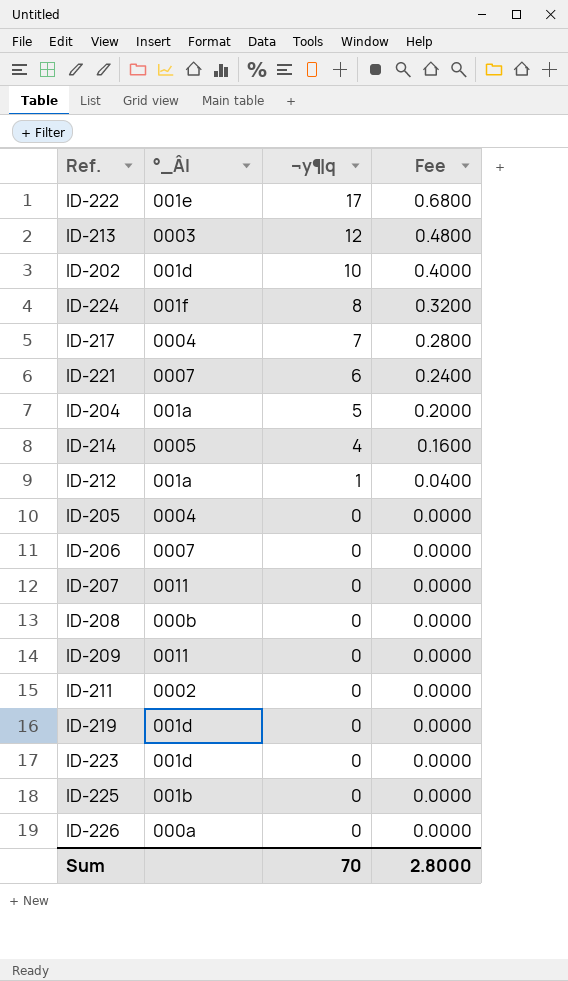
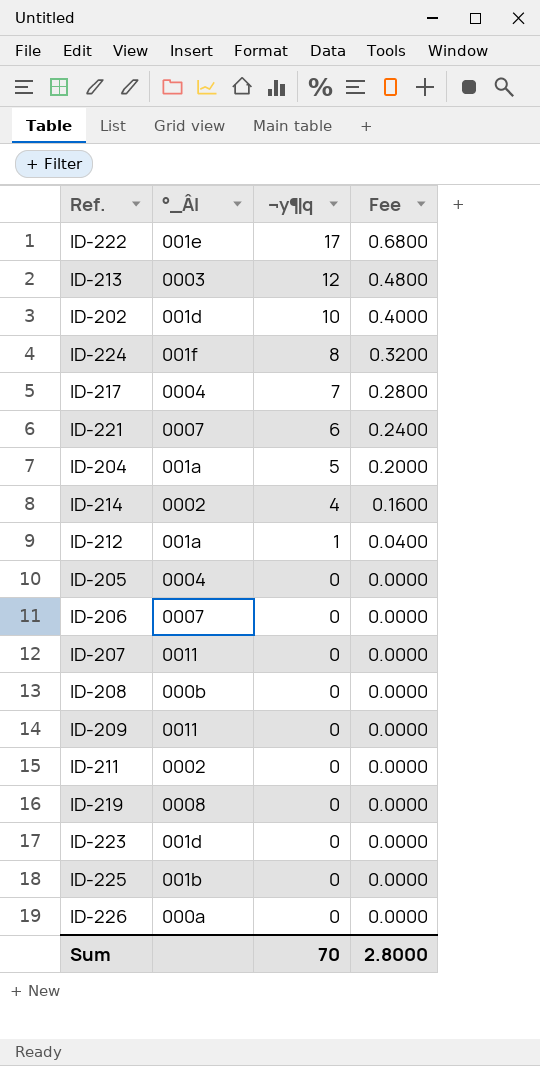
ID-214 | °_ÂI: 0005 -> 0002
ID-219 | °_ÂI: 001d -> 0008

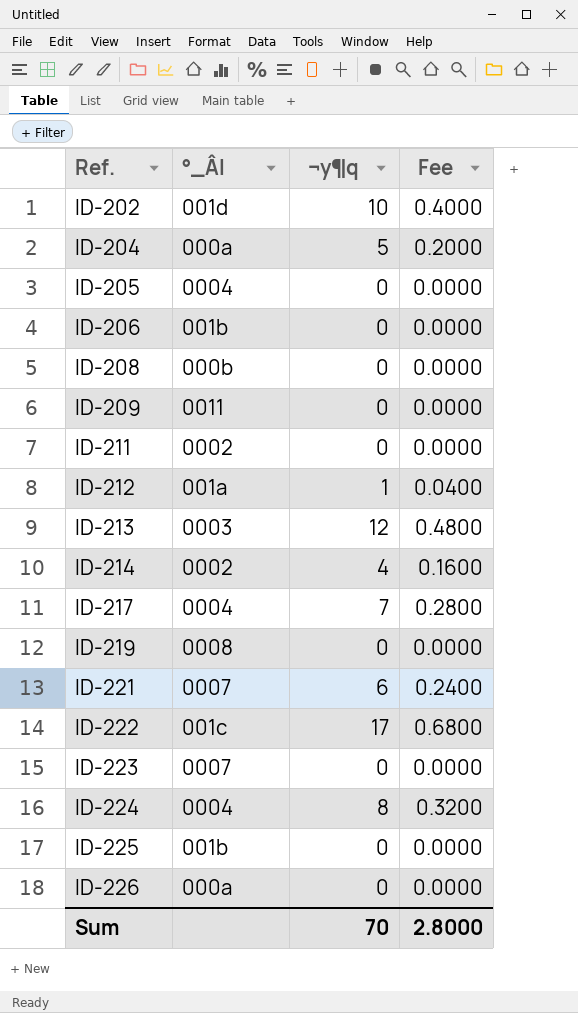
row order: ¬y¶q descending -> Ref. ascending
row ID-207: 0011 | 0 | 0.0000 -> none
ID-204 | °_ÂI: 001a -> 000a
ID-206 | °_ÂI: 0007 -> 001b
ID-222 | °_ÂI: 001e -> 001c
ID-223 | °_ÂI: 001d -> 0007
ID-224 | °_ÂI: 001f -> 0004

